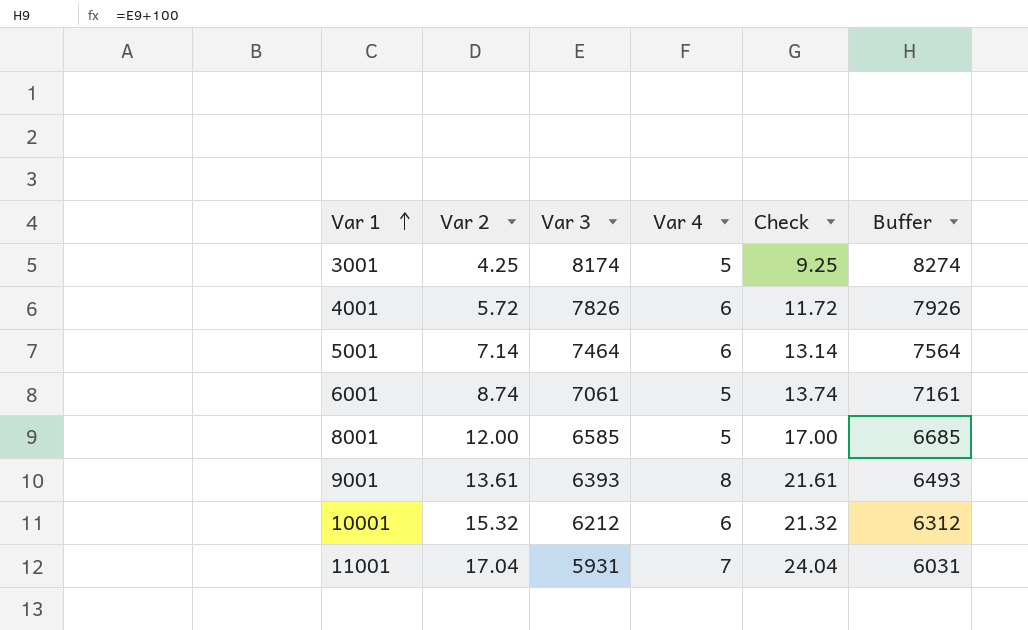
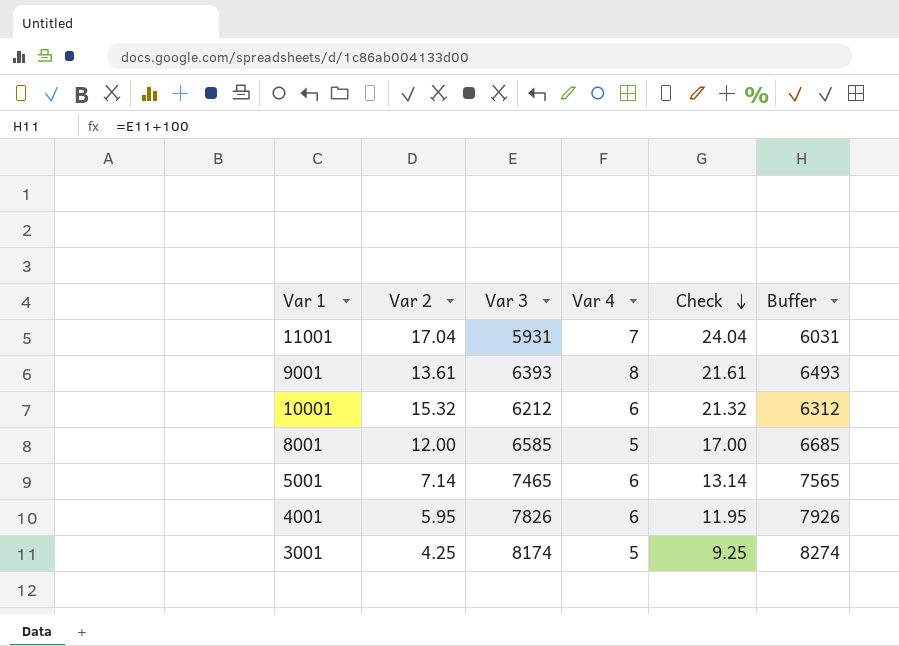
row order: Var 1 ascending -> Check descending
row 6001: 8.74 | 7061 | 5 | 13.74 | 7161 -> none
5001 | Var 3: 7464 -> 7465
5001 | Buffer: 7564 -> 7565
4001 | Var 2: 5.72 -> 5.95
4001 | Check: 11.72 -> 11.95

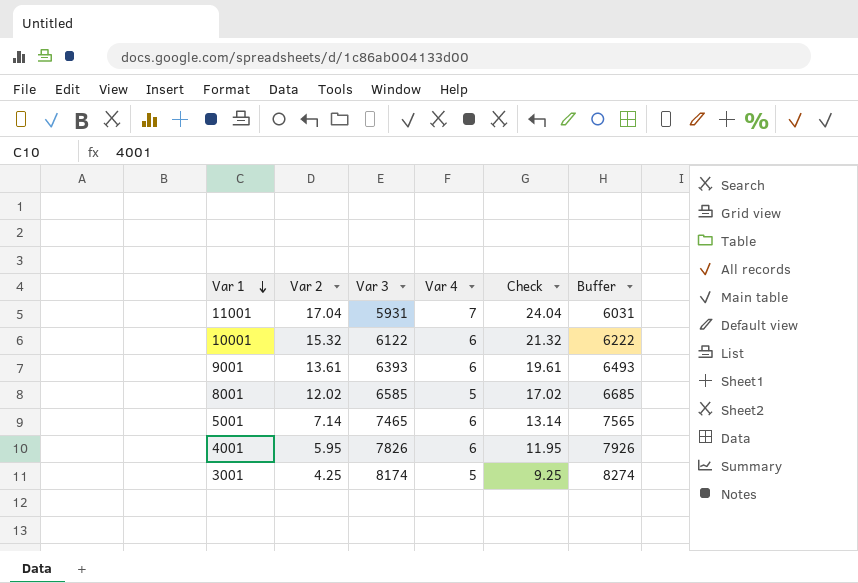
row order: Check descending -> Var 1 descending
10001 | Var 3: 6212 -> 6122
10001 | Buffer: 6312 -> 6222
9001 | Var 4: 8 -> 6
9001 | Check: 21.61 -> 19.61
8001 | Var 2: 12.00 -> 12.02
8001 | Check: 17.00 -> 17.02

